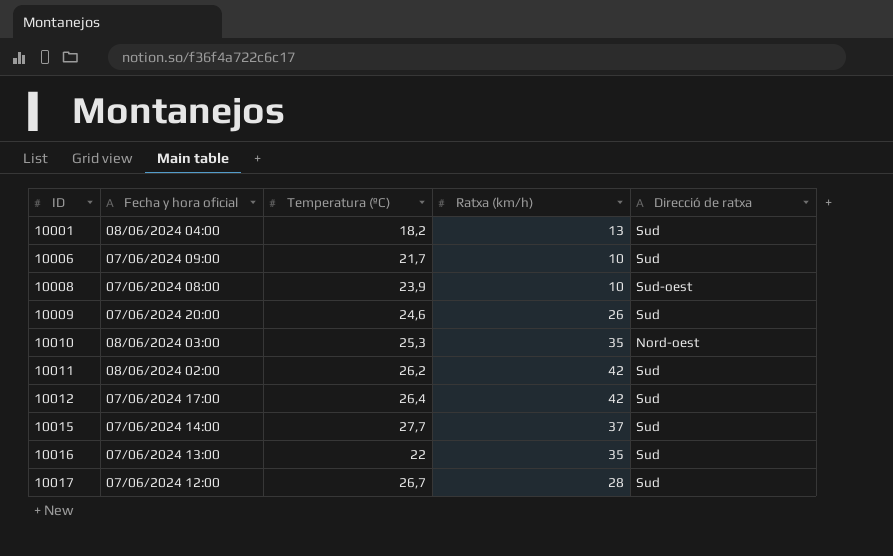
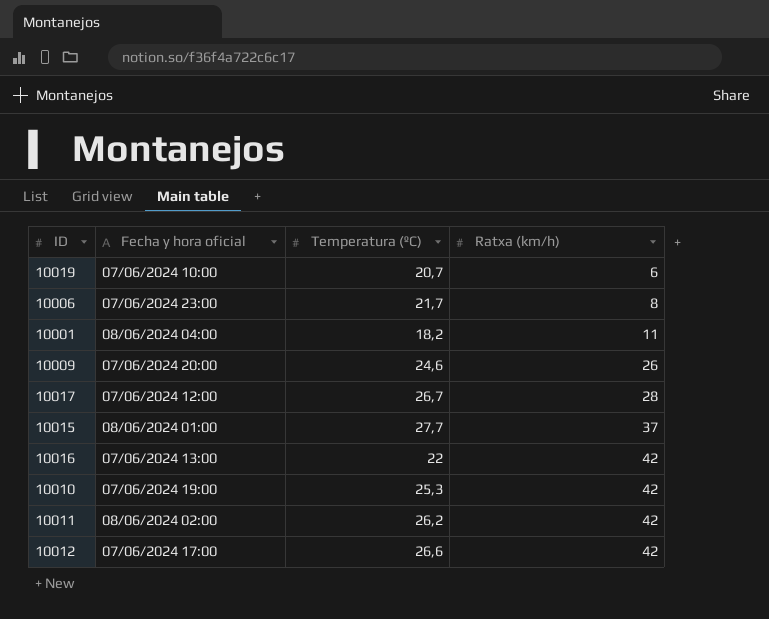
row order: ID ascending -> Ratxa (km/h) ascending
column Direcció de ratxa | position: 5 -> none
row 10008: 07/06/2024 08:00 | 23,9 | 10 | Sud-oest -> none
row 10019: none -> 07/06/2024 10:00 | 20,7 | 6
10006 | Fecha y hora oficial: 07/06/2024 09:00 -> 07/06/2024 23:00
10006 | Ratxa (km/h): 10 -> 8
10001 | Ratxa (km/h): 13 -> 11
10015 | Fecha y hora oficial: 07/06/2024 14:00 -> 08/06/2024 01:00
10016 | Ratxa (km/h): 35 -> 42
10010 | Fecha y hora oficial: 08/06/2024 03:00 -> 07/06/2024 19:00
10010 | Ratxa (km/h): 35 -> 42
10012 | Temperatura (ºC): 26,4 -> 26,6

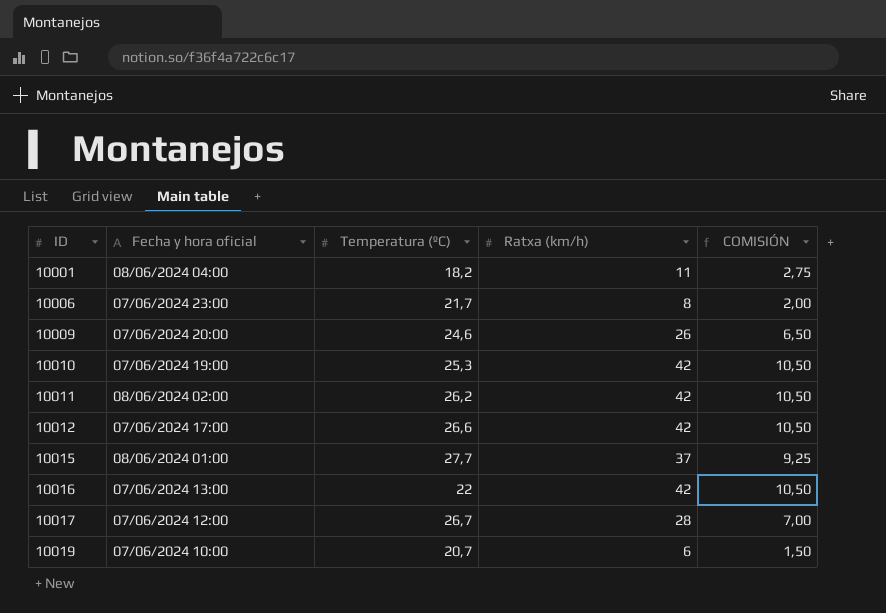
row order: Ratxa (km/h) ascending -> ID ascending
column COMISIÓN | formula: none -> [Ratxa (km/h)] * 0,25

